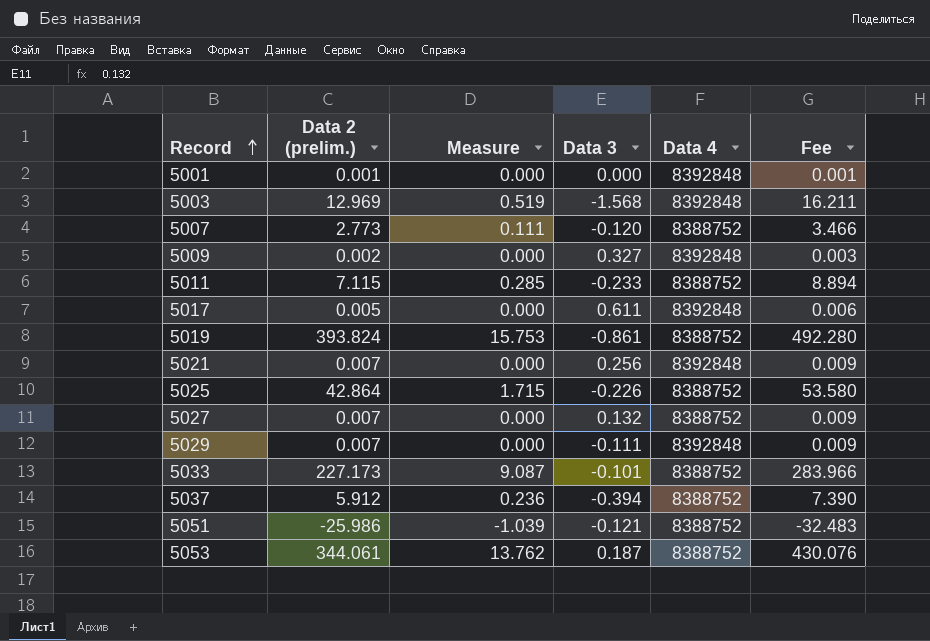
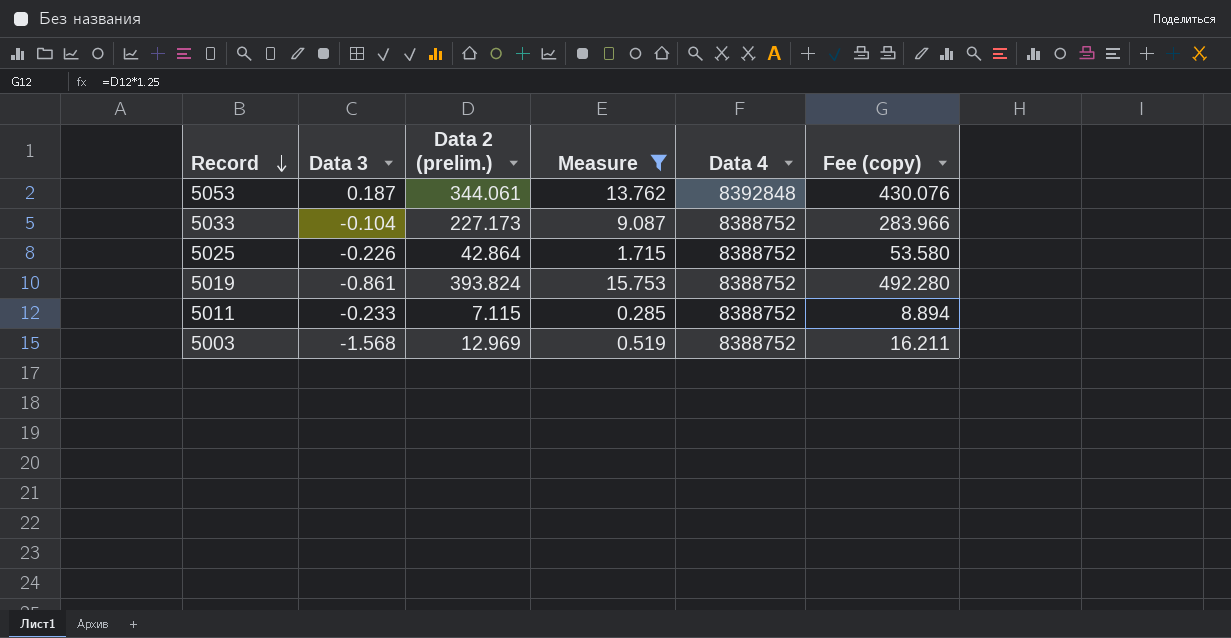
filter: none -> Measure >= 0.285
row order: Record ascending -> Record descending
column Data 3 | position: 4 -> 2
column name: Fee -> Fee (copy)
5053 | Data 4: 8388752 -> 8392848
5033 | Data 3: -0.101 -> -0.104
5003 | Data 4: 8392848 -> 8388752

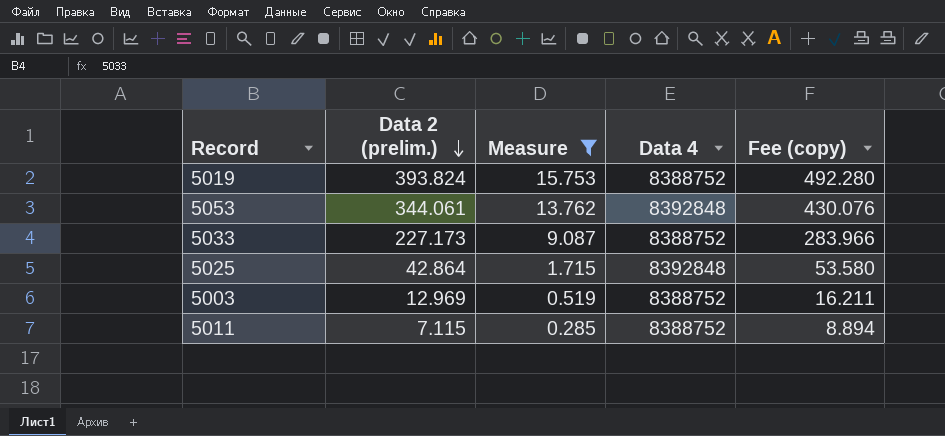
row order: Record descending -> Data 2 (prelim.) descending
column Data 3 | position: 2 -> none
5025 | Data 4: 8388752 -> 8392848

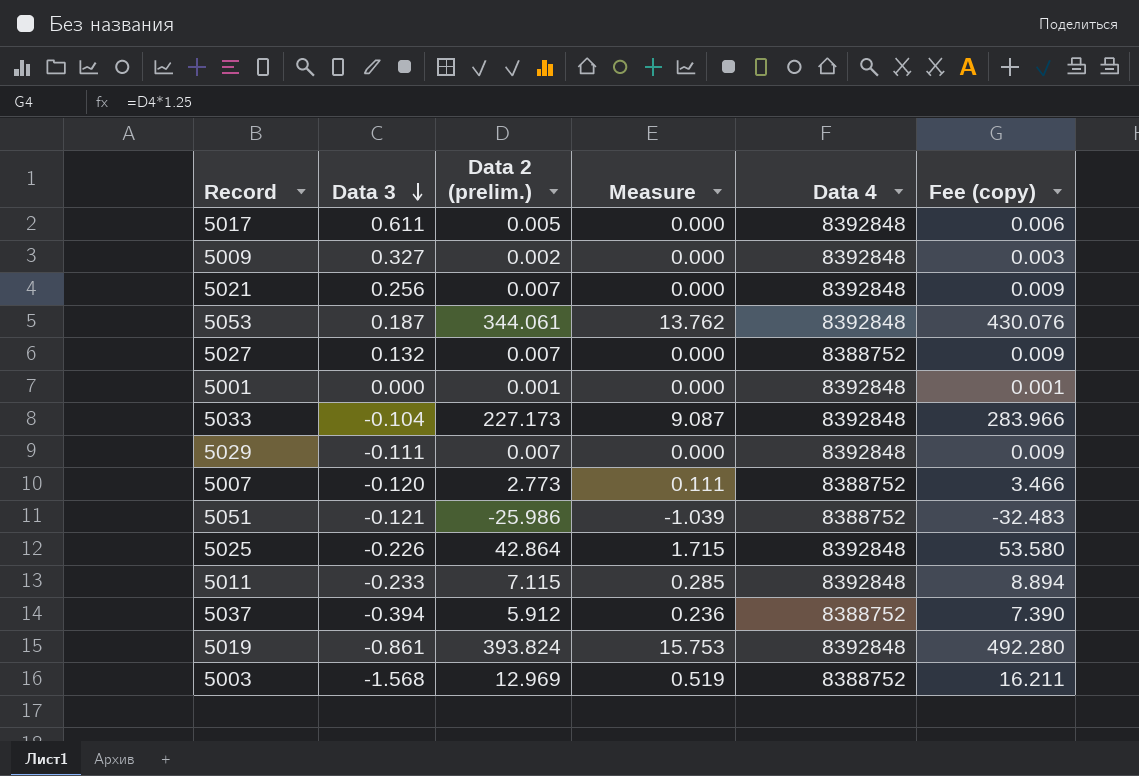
filter: Measure >= 0.285 -> none
row order: Data 2 (prelim.) descending -> Data 3 descending
column Data 3 | position: none -> 2
5033 | Data 4: 8388752 -> 8392848
5011 | Data 4: 8388752 -> 8392848
5019 | Data 4: 8388752 -> 8392848

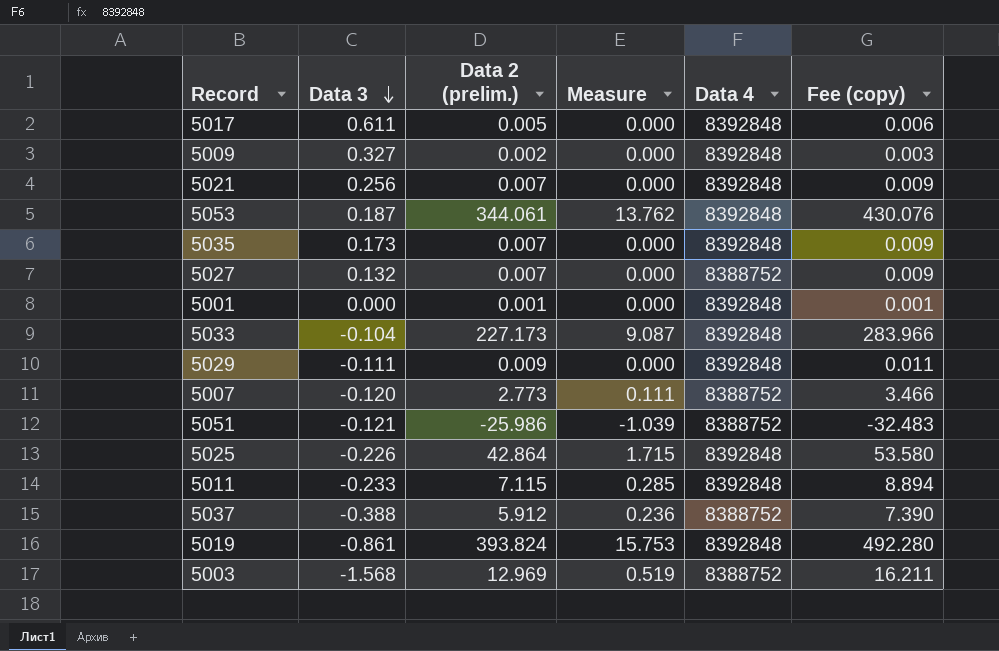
row 5035: none -> 0.173 | 0.007 | 0.000 | 8392848 | 0.009
5029 | Data 2 (prelim.): 0.007 -> 0.009
5029 | Fee (copy): 0.009 -> 0.011
5037 | Data 3: -0.394 -> -0.388

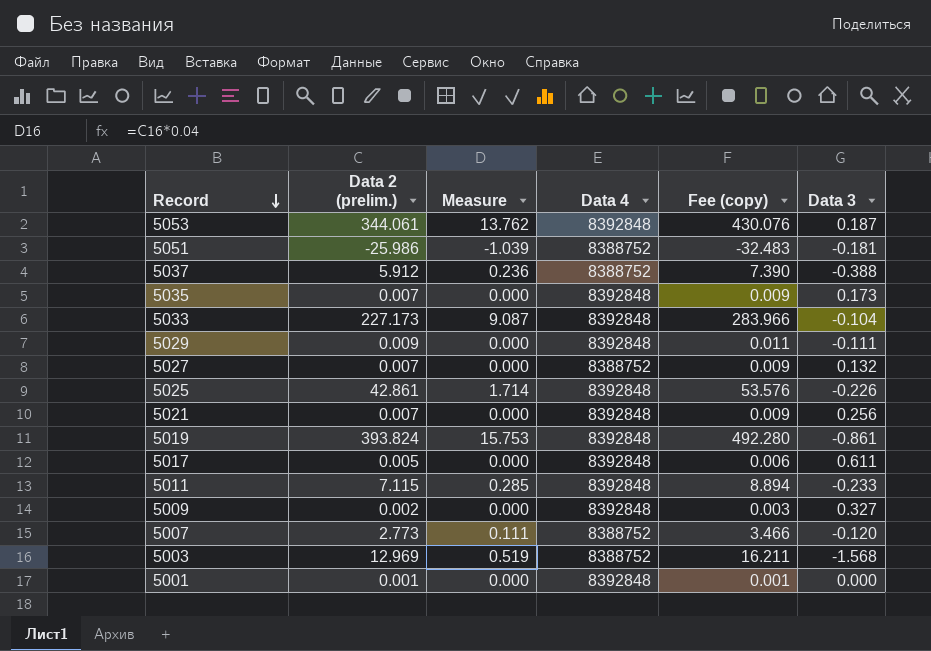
row order: Data 3 descending -> Record descending
column Data 3 | position: 2 -> 6
5051 | Data 3: -0.121 -> -0.181
5025 | Data 2 (prelim.): 42.864 -> 42.861
5025 | Measure: 1.715 -> 1.714
5025 | Fee (copy): 53.580 -> 53.576

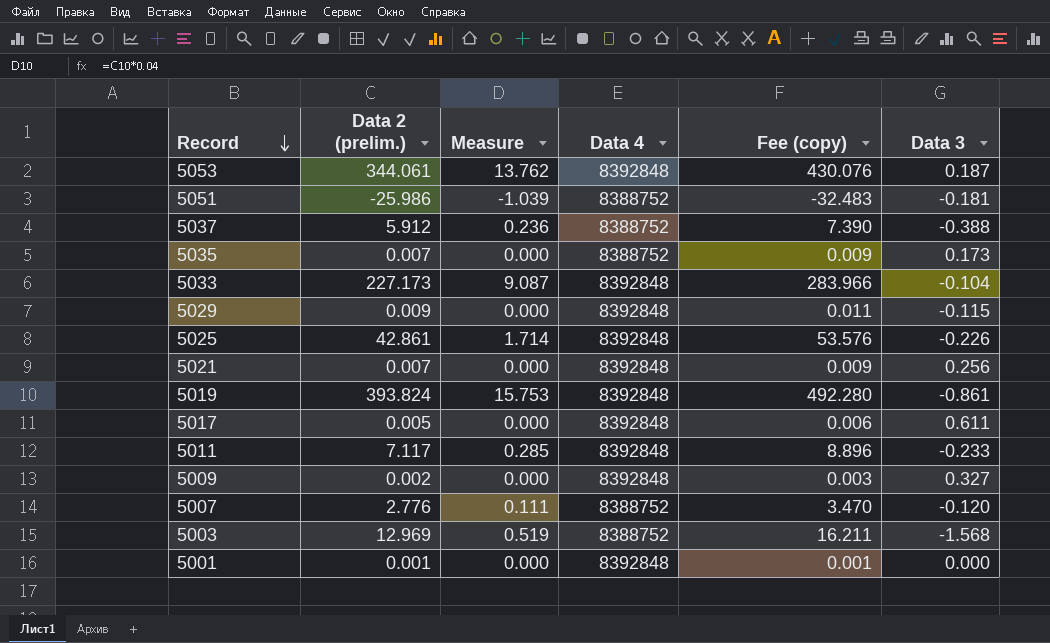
row 5027: 0.007 | 0.000 | 8388752 | 0.009 | 0.132 -> none
5035 | Data 4: 8392848 -> 8388752
5029 | Data 3: -0.111 -> -0.115
5011 | Data 2 (prelim.): 7.115 -> 7.117
5011 | Fee (copy): 8.894 -> 8.896
5007 | Data 2 (prelim.): 2.773 -> 2.776
5007 | Fee (copy): 3.466 -> 3.470

